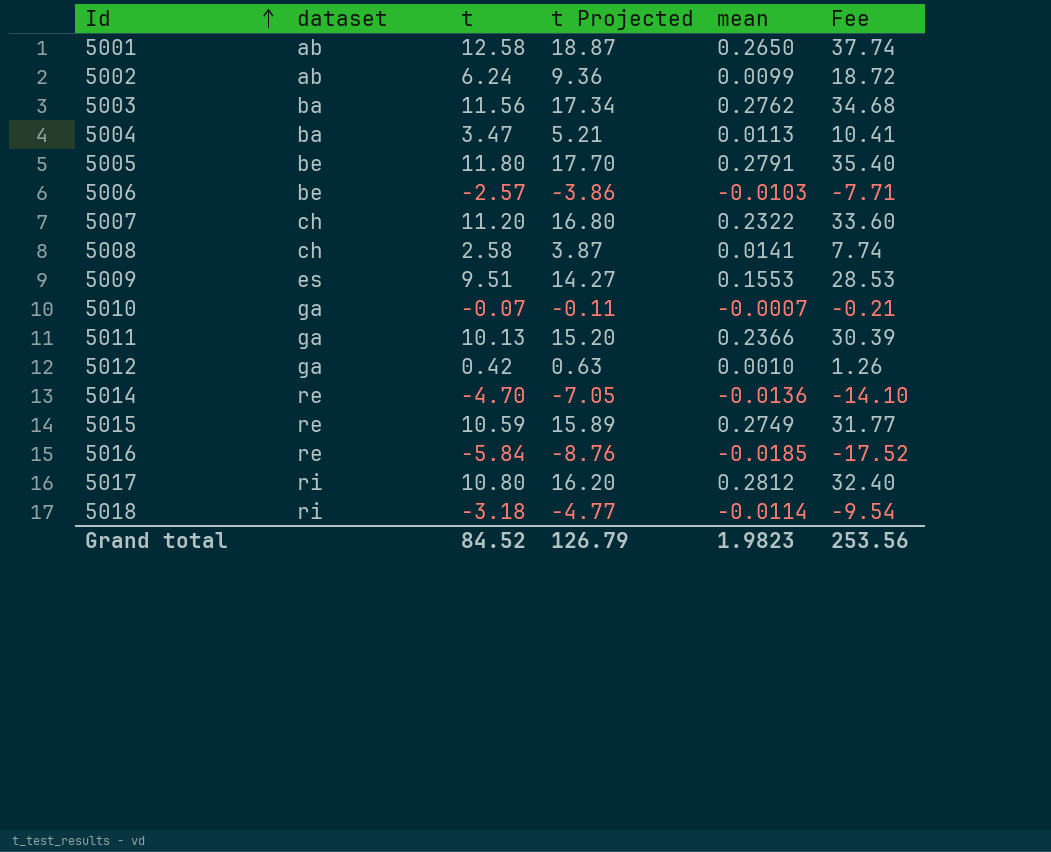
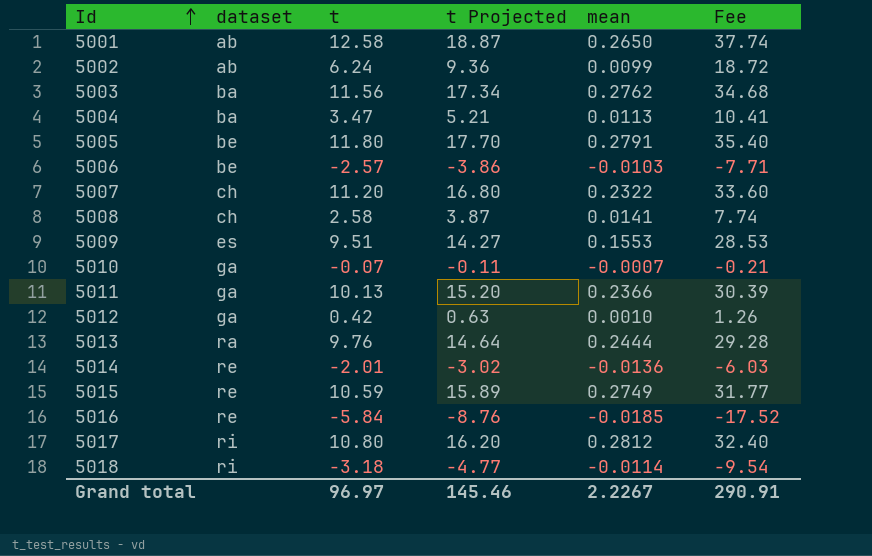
row 5013: none -> ra | 9.76 | 14.64 | 0.2444 | 29.28
5014 | t: -4.70 -> -2.01
5014 | t Projected: -7.05 -> -3.02
5014 | Fee: -14.10 -> -6.03
Grand total | t: 84.52 -> 96.97
Grand total | t Projected: 126.79 -> 145.46
Grand total | mean: 1.9823 -> 2.2267
Grand total | Fee: 253.56 -> 290.91

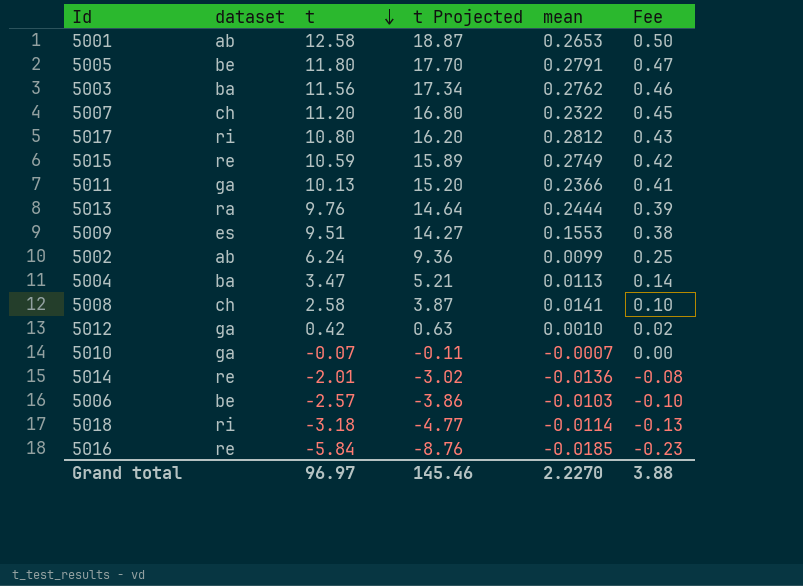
row order: Id ascending -> t descending
column Fee | formula: [t] * 3 -> [t] * 0.04
5001 | mean: 0.2650 -> 0.2653
Grand total | mean: 2.2267 -> 2.2270
Grand total | Fee: 290.91 -> 3.88

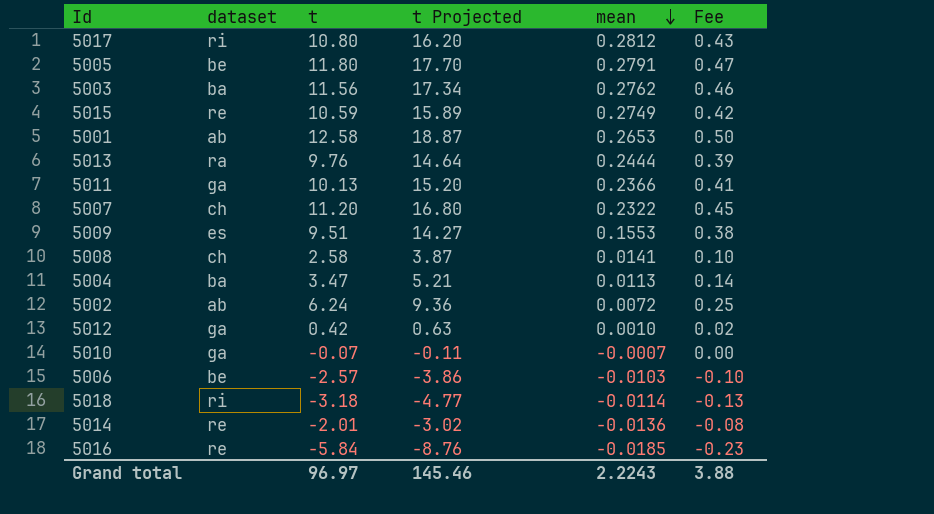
row order: t descending -> mean descending
5002 | mean: 0.0099 -> 0.0072
Grand total | mean: 2.2270 -> 2.2243

